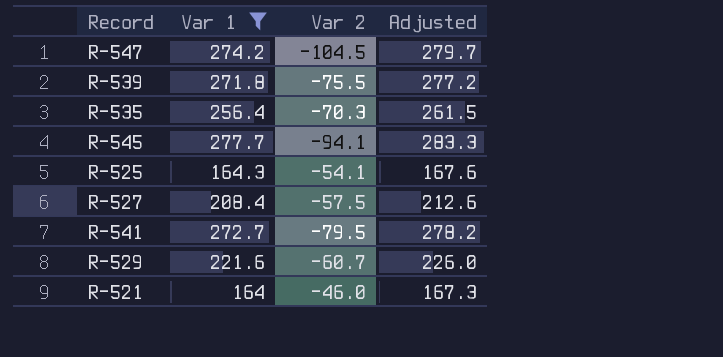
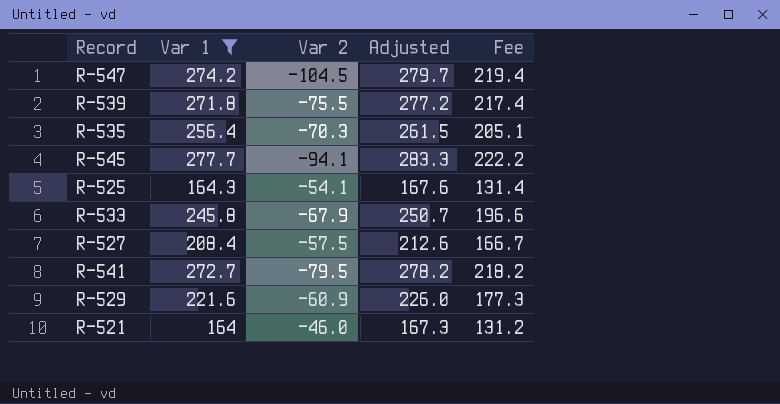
column Fee | formula: none -> [Var 1] * 0.8
row R-533: none -> 245.8 | -67.9 | 250.7 | 196.6
R-529 | Var 2: -60.7 -> -60.9

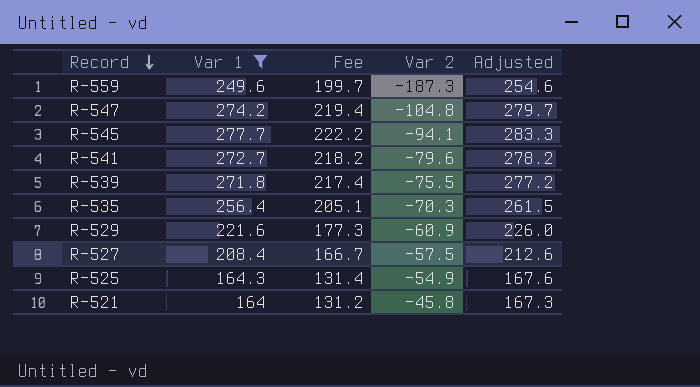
row order: none -> Record descending
column Fee | position: 5 -> 3
row R-533: 245.8 | -67.9 | 250.7 | 196.6 -> none
row R-559: none -> 249.6 | 199.7 | -187.3 | 254.6
R-547 | Var 2: -104.5 -> -104.8
R-541 | Var 2: -79.5 -> -79.6
R-525 | Var 2: -54.1 -> -54.9
R-521 | Var 2: -46.0 -> -45.8

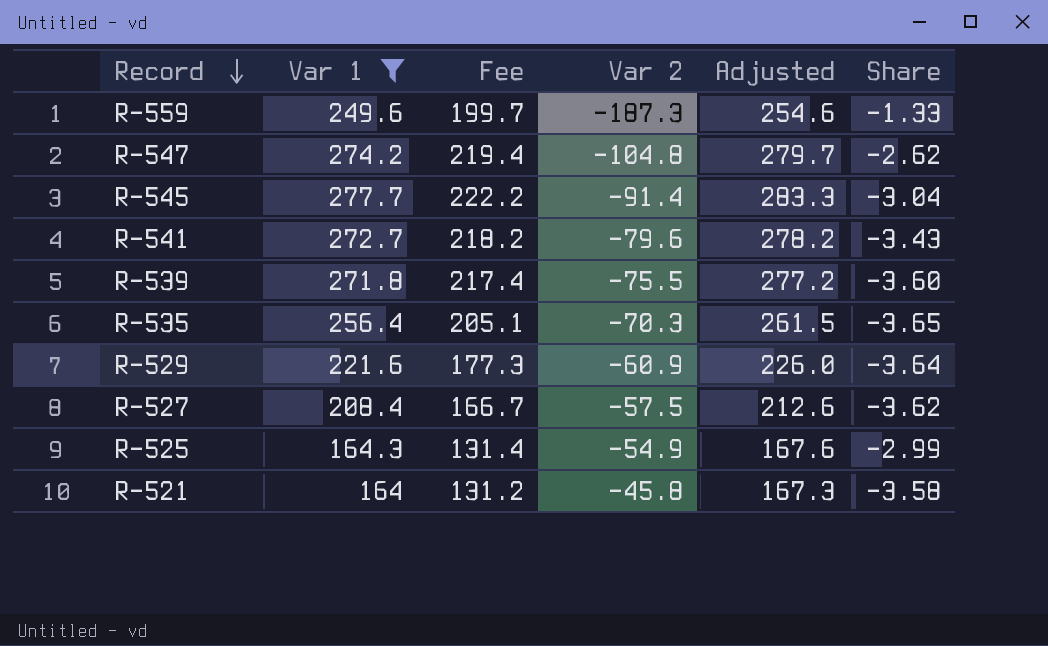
column Share | formula: none -> [Var 1] / [Var 2]
R-545 | Var 2: -94.1 -> -91.4

